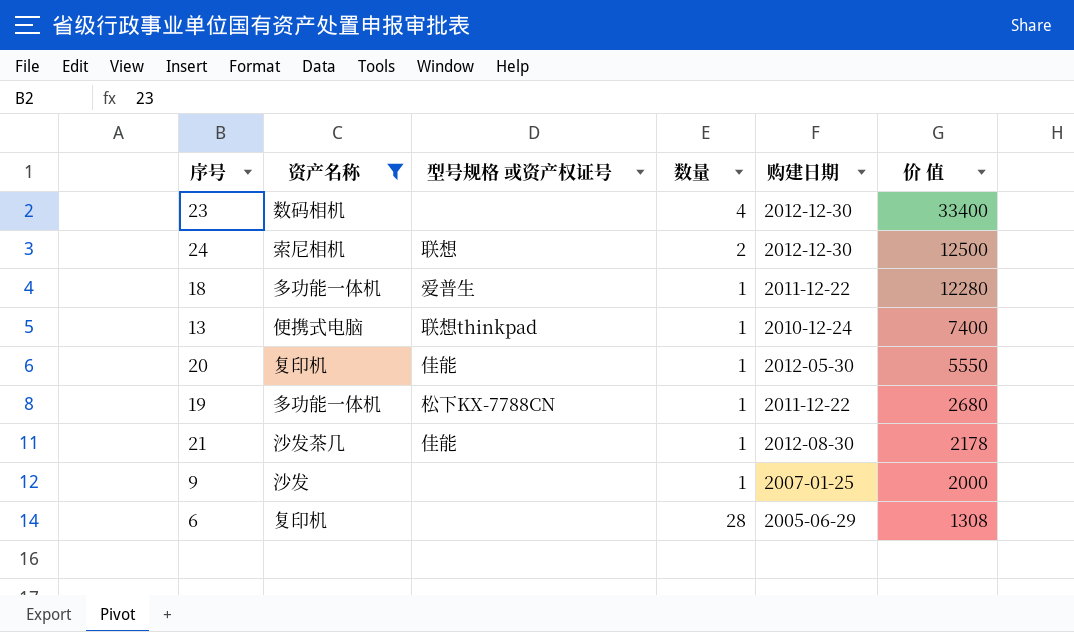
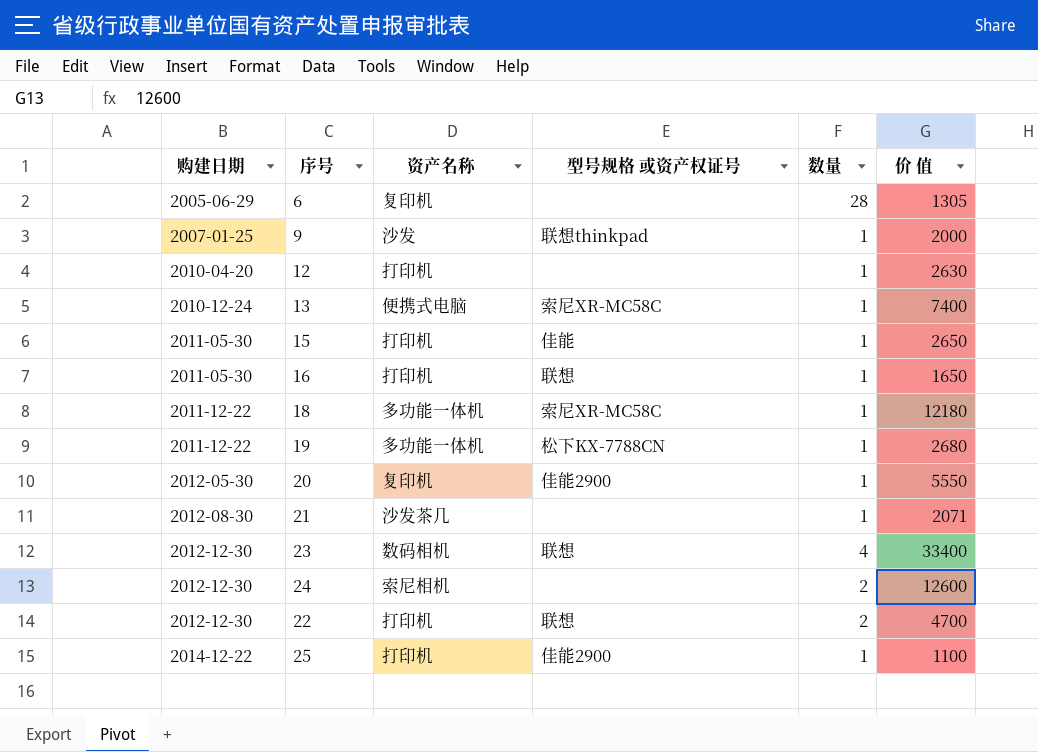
filter: 资产名称 != 打印机 -> none
row order: 价 值 descending -> 购建日期 ascending
column 购建日期 | position: 5 -> 1
6 | 价 值: 1308 -> 1305
9 | 型号规格 或资产权证号: none -> 联想thinkpad
13 | 型号规格 或资产权证号: 联想thinkpad -> 索尼XR-MC58C
18 | 型号规格 或资产权证号: 爱普生 -> 索尼XR-MC58C
18 | 价 值: 12280 -> 12180
20 | 型号规格 或资产权证号: 佳能 -> 佳能2900
21 | 型号规格 或资产权证号: 佳能 -> none
21 | 价 值: 2178 -> 2071
23 | 型号规格 或资产权证号: none -> 联想
24 | 型号规格 或资产权证号: 联想 -> none
24 | 价 值: 12500 -> 12600

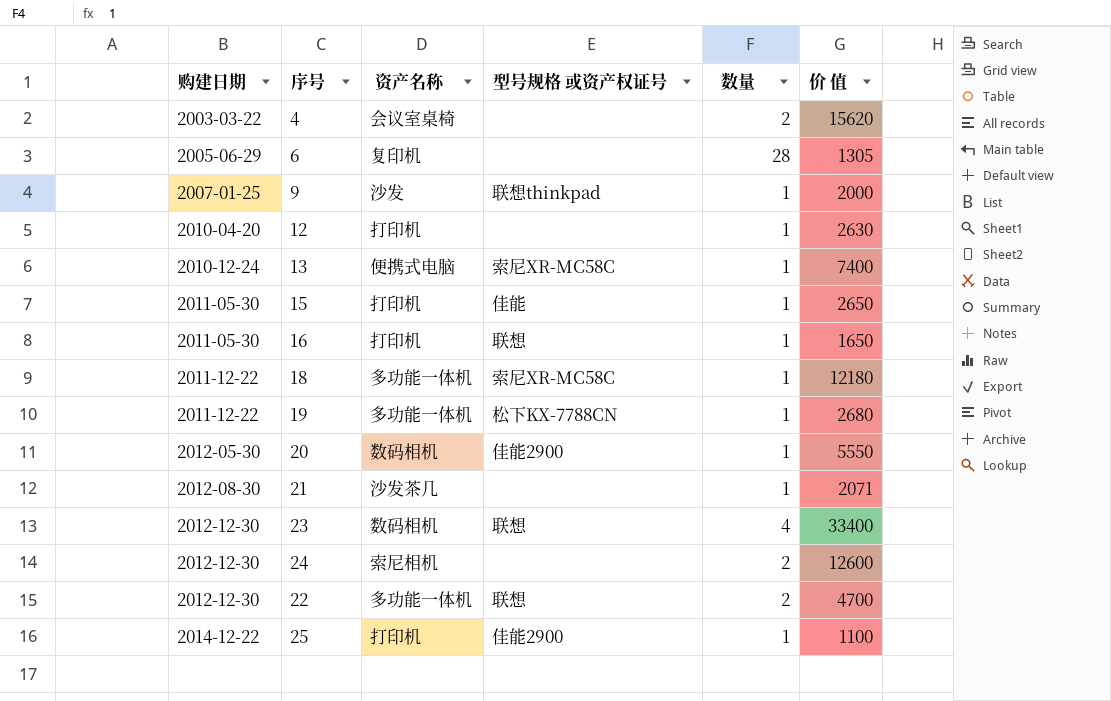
row 4: none -> 2003-03-22 | 会议室桌椅 | none | 2 | 15620
20 | 资产名称: 复印机 -> 数码相机
22 | 资产名称: 打印机 -> 多功能一体机

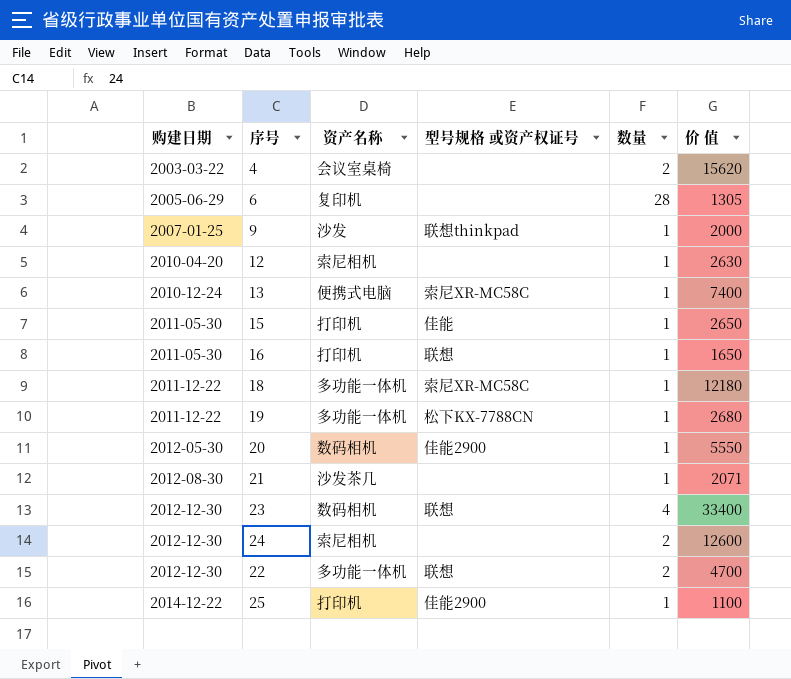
12 | 资产名称: 打印机 -> 索尼相机

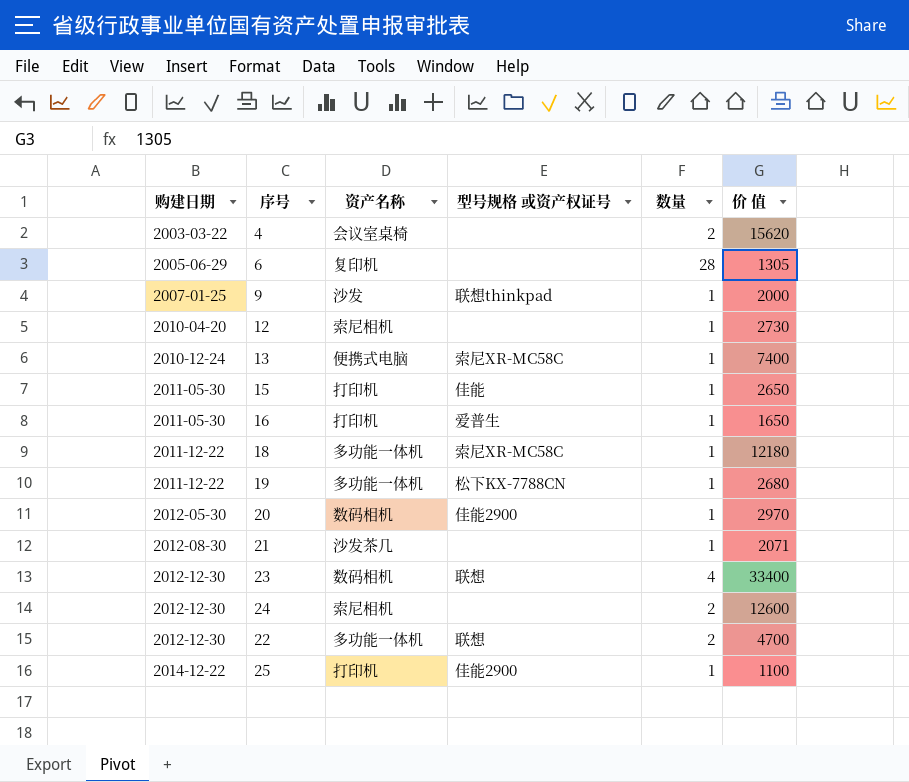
12 | 价 值: 2630 -> 2730
16 | 型号规格 或资产权证号: 联想 -> 爱普生
20 | 价 值: 5550 -> 2970

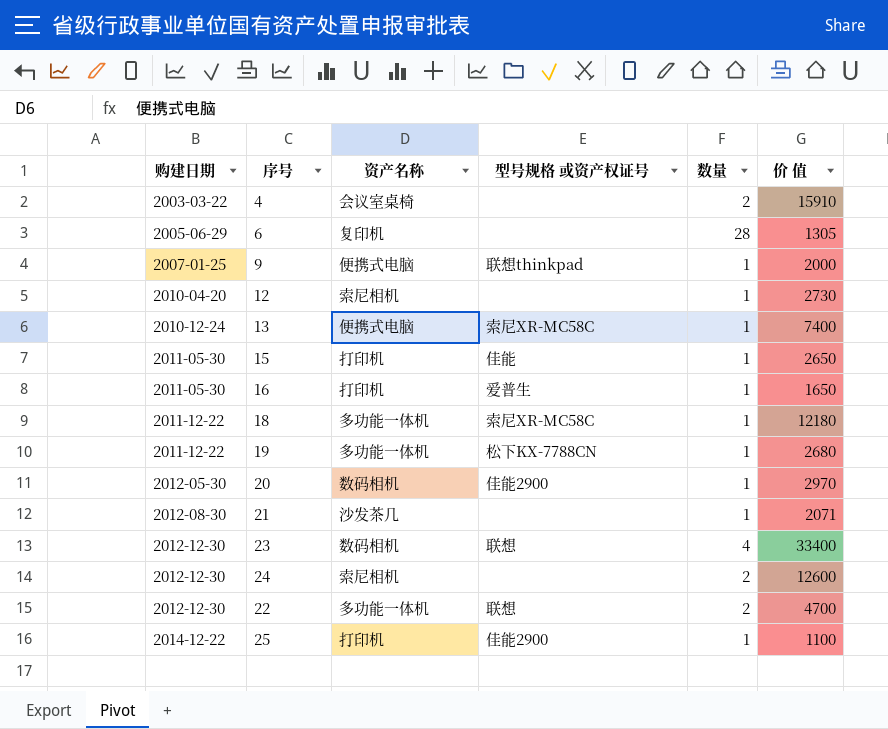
4 | 价 值: 15620 -> 15910
9 | 资产名称: 沙发 -> 便携式电脑

